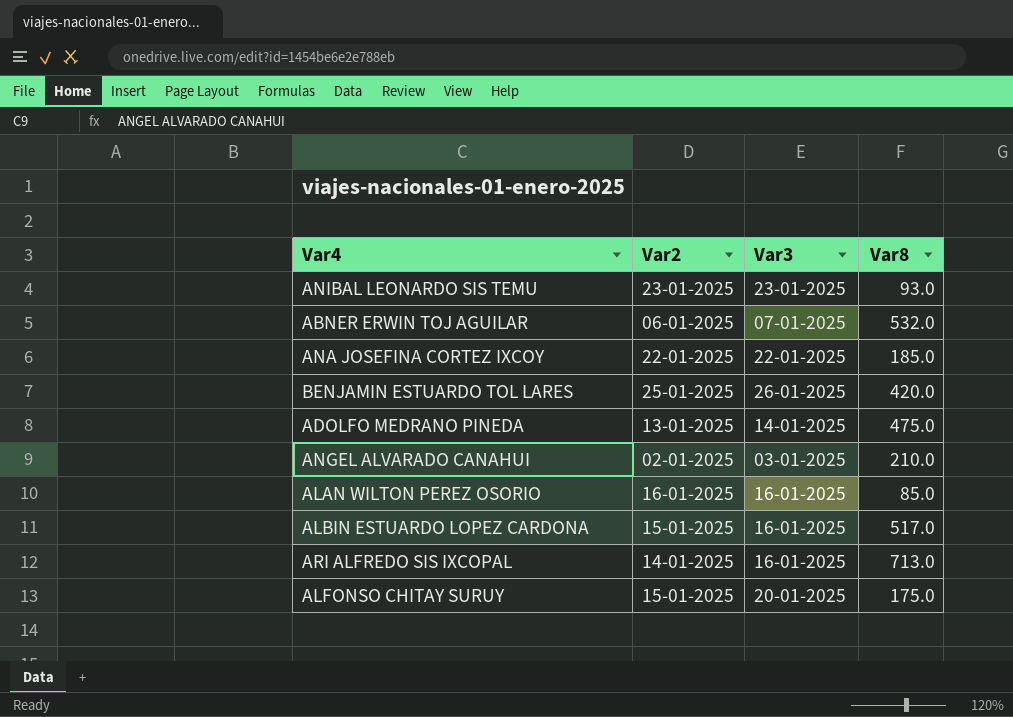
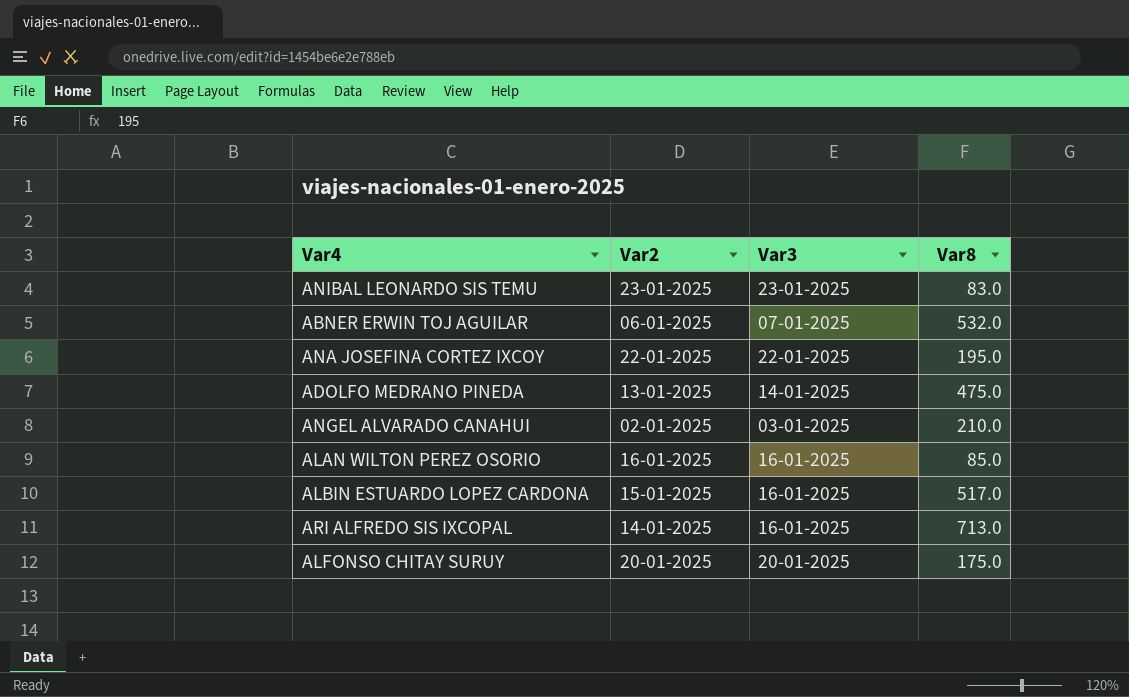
row BENJAMIN ESTUARDO TOL LARES: 25-01-2025 | 26-01-2025 | 420.0 -> none
ANIBAL LEONARDO SIS TEMU | Var8: 93.0 -> 83.0
ANA JOSEFINA CORTEZ IXCOY | Var8: 185.0 -> 195.0
ALFONSO CHITAY SURUY | Var2: 15-01-2025 -> 20-01-2025

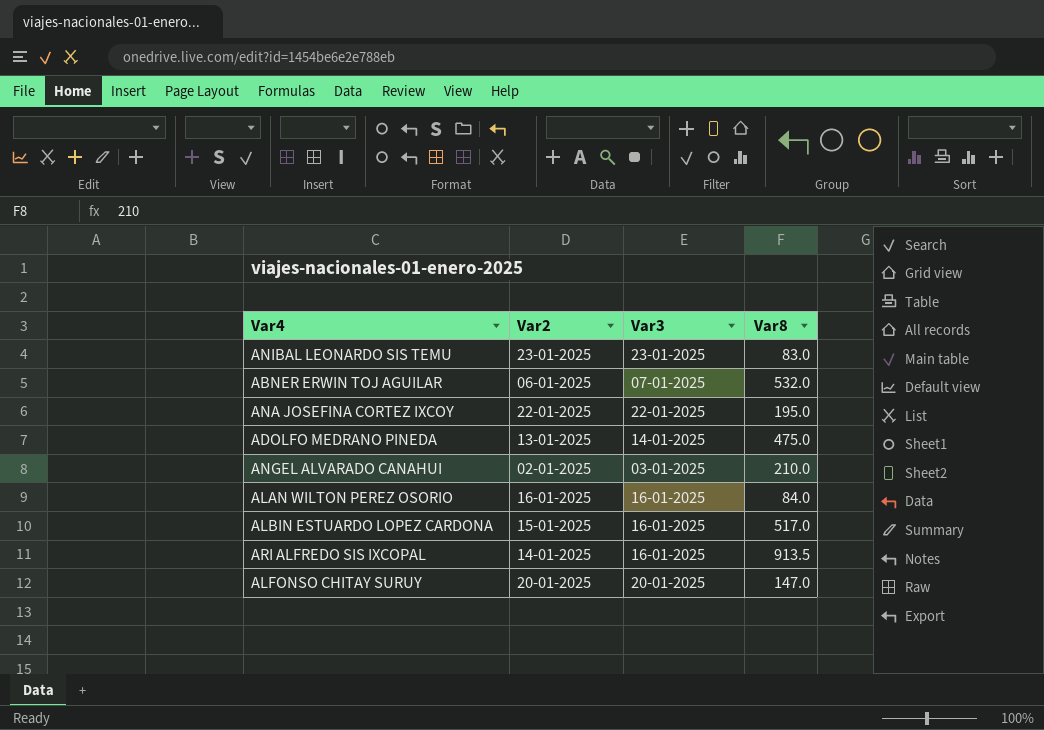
ALAN WILTON PEREZ OSORIO | Var8: 85.0 -> 84.0
ARI ALFREDO SIS IXCOPAL | Var8: 713.0 -> 913.5
ALFONSO CHITAY SURUY | Var8: 175.0 -> 147.0

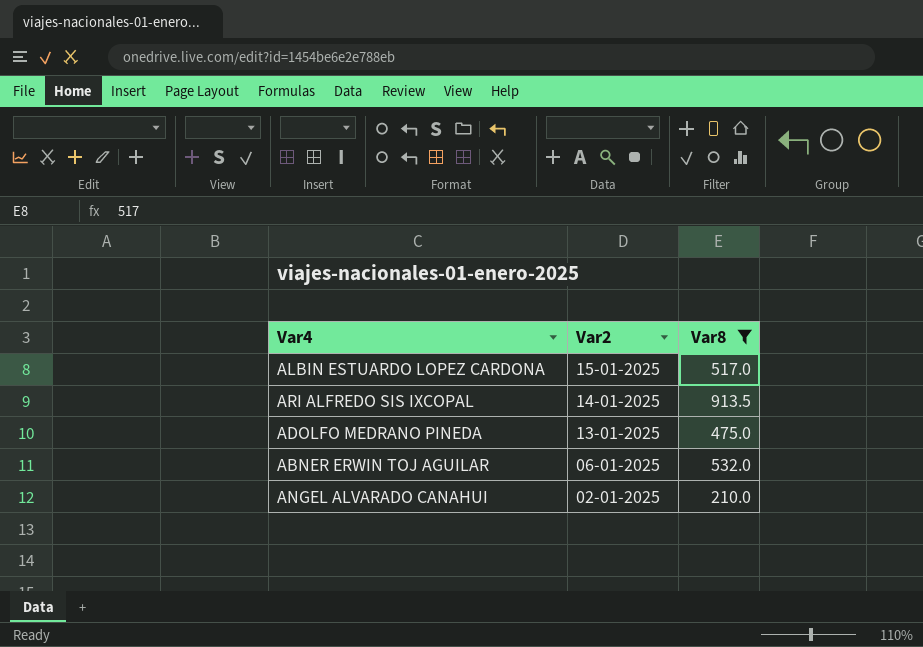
filter: none -> Var8 >= 210.0
row order: none -> Var2 descending
column Var3 | position: 3 -> none

